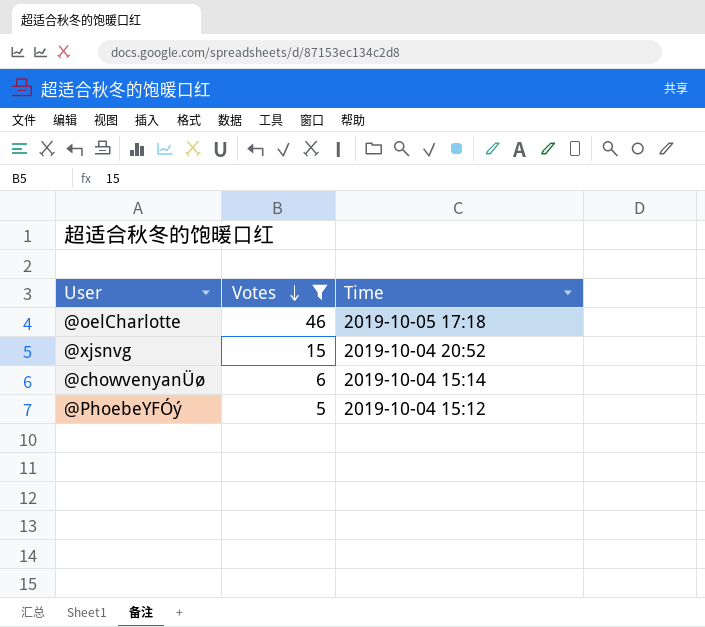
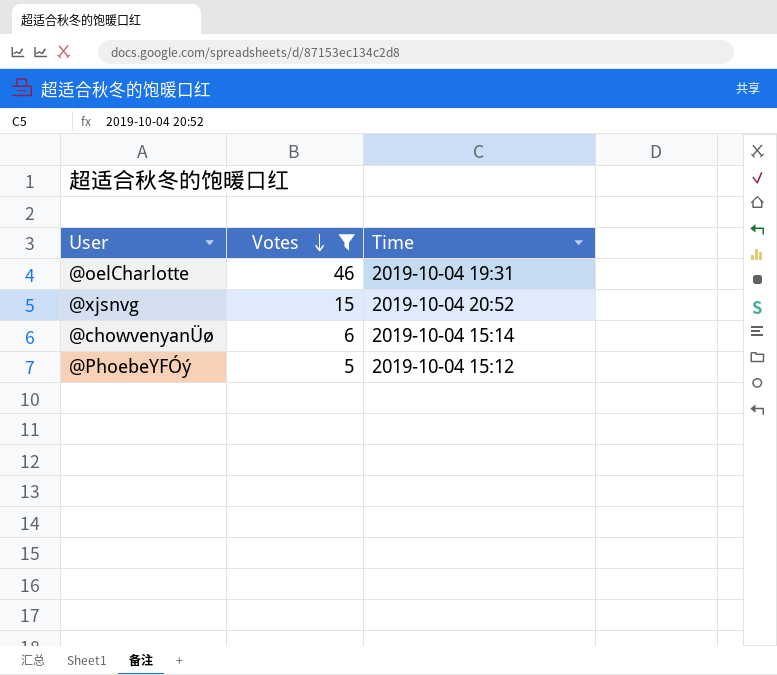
@oelCharlotte | Time: 2019-10-05 17:18 -> 2019-10-04 19:31

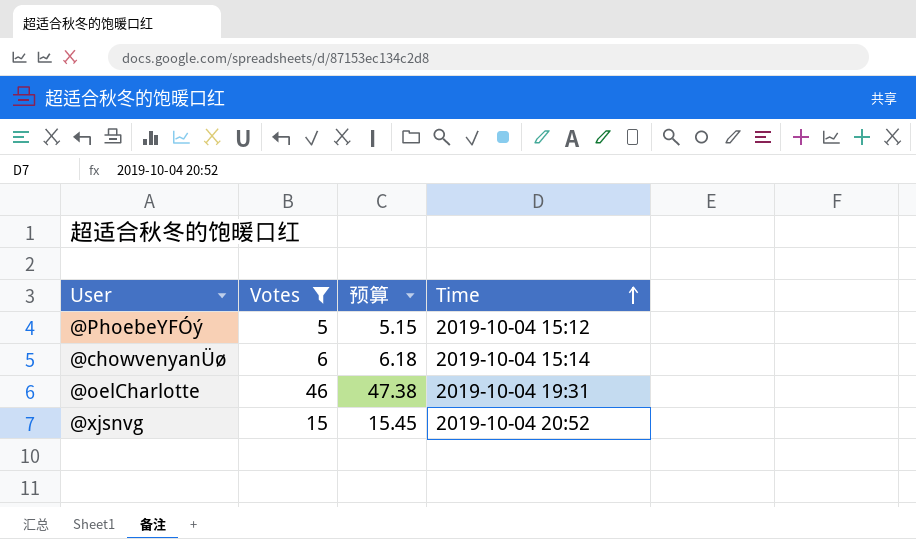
row order: Votes descending -> Time ascending
column 预算 | formula: none -> [Votes] * 1.03

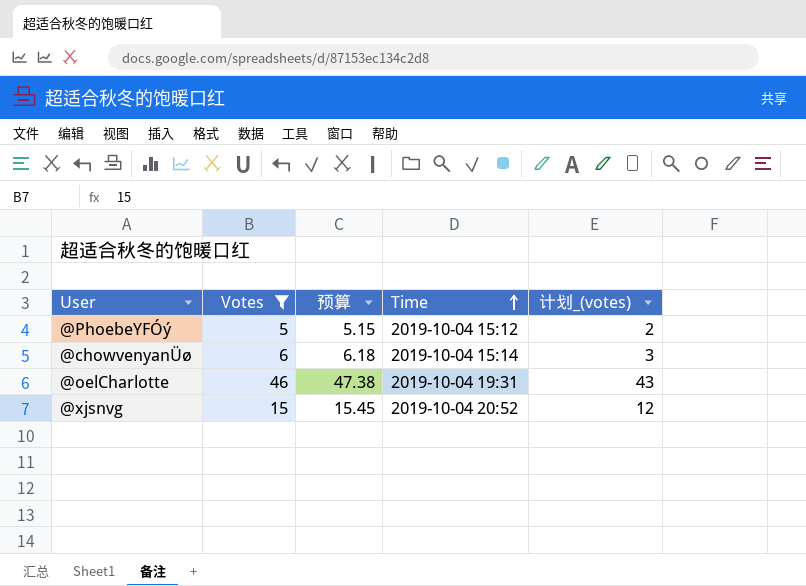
column 计划_(votes) | formula: none -> [Votes] - 3

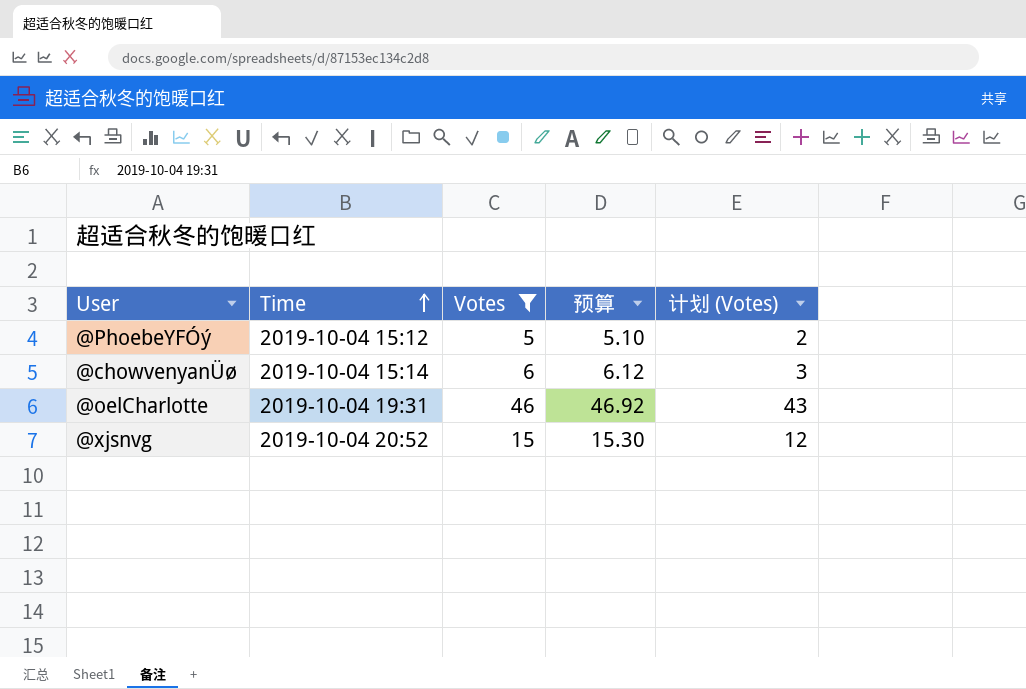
column Time | position: 4 -> 2
column 预算 | formula: [Votes] * 1.03 -> [Votes] * 1.02
column name: 计划_(votes) -> 计划 (Votes)

